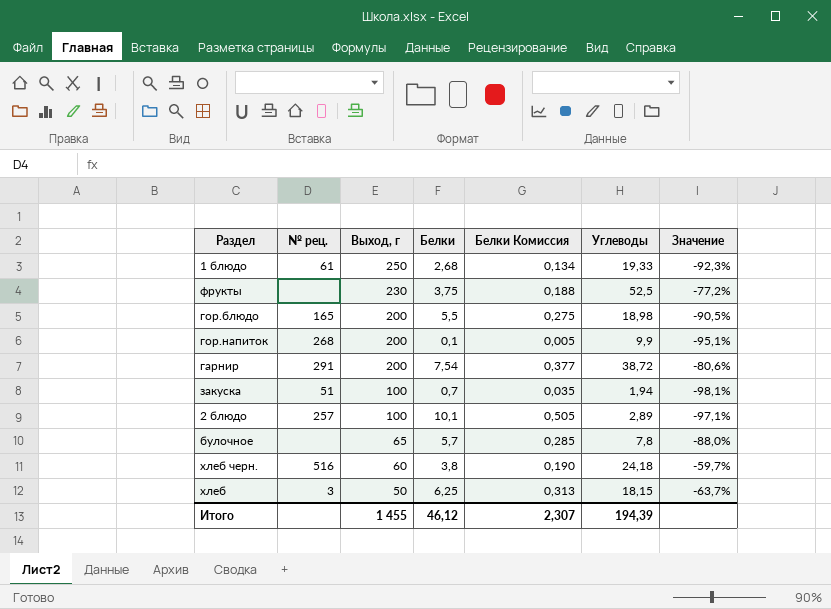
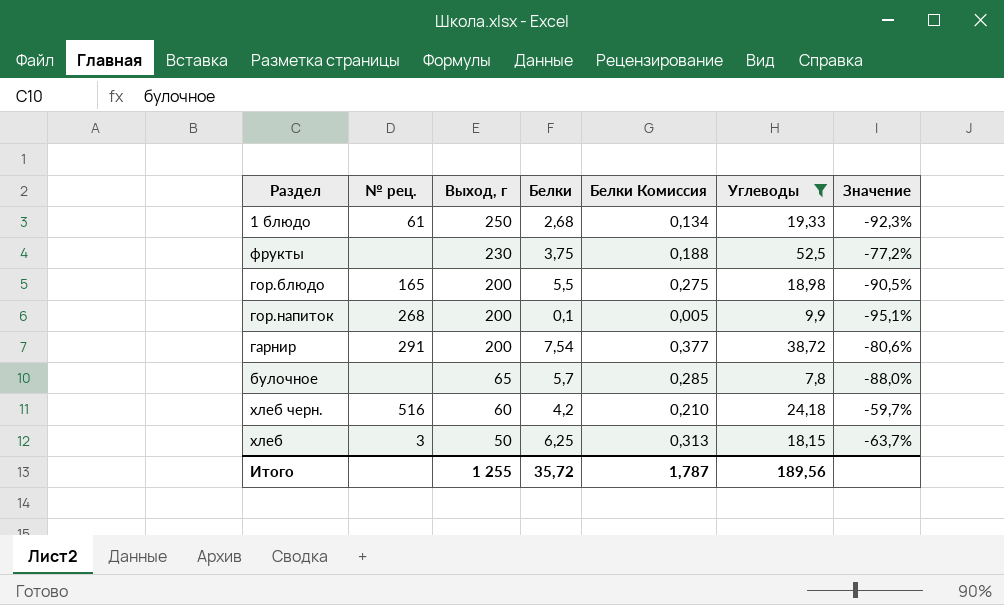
filter: none -> Углеводы >= 7,8
хлеб черн. | Белки: 3,8 -> 4,2
хлеб черн. | Белки Комиссия: 0,190 -> 0,210
Итого | Выход, г: 1 455 -> 1 255
Итого | Белки: 46,12 -> 35,72
Итого | Белки Комиссия: 2,307 -> 1,787
Итого | Углеводы: 194,39 -> 189,56

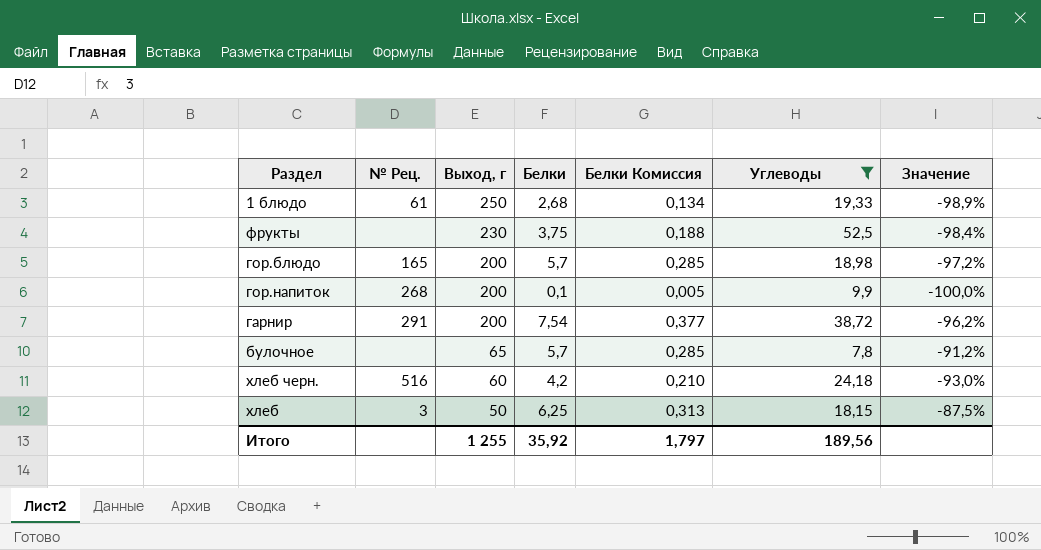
column name: № рец. -> № Рец.
column Значение | formula: ([Углеводы] - [Выход, г]) / [Выход, г] -> ([Белки] - [Выход, г]) / [Выход, г]
гор.блюдо | Белки: 5,5 -> 5,7
гор.блюдо | Белки Комиссия: 0,275 -> 0,285
Итого | Белки: 35,72 -> 35,92
Итого | Белки Комиссия: 1,787 -> 1,797

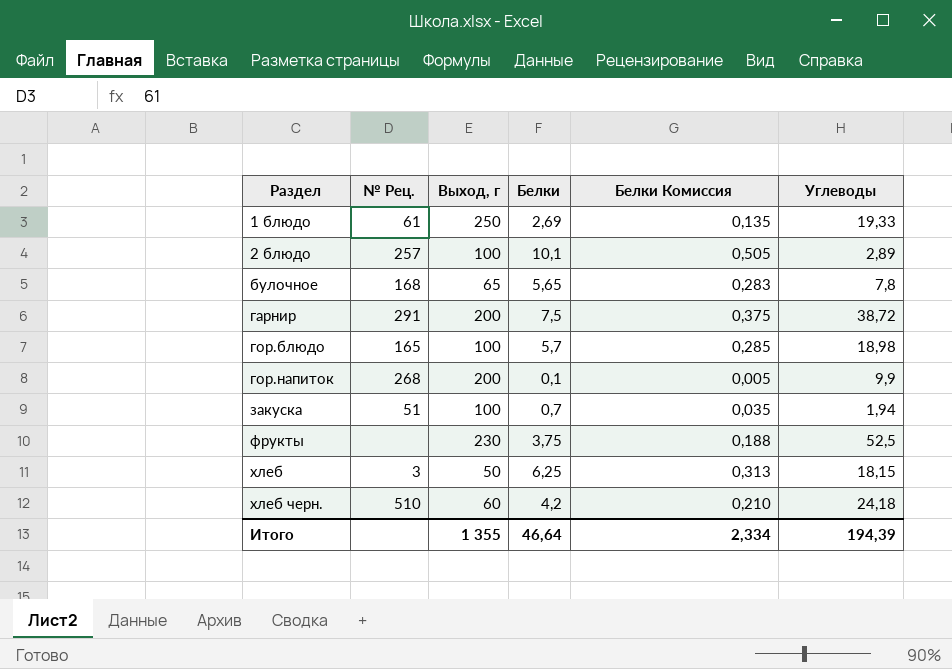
filter: Углеводы >= 7,8 -> none
row order: Выход, г descending -> Раздел ascending
column Значение | formula: ([Белки] - [Выход, г]) / [Выход, г] -> none
1 блюдо | Белки: 2,68 -> 2,69
1 блюдо | Белки Комиссия: 0,134 -> 0,135
булочное | № Рец.: none -> 168
булочное | Белки: 5,7 -> 5,65
булочное | Белки Комиссия: 0,285 -> 0,283
гарнир | Белки: 7,54 -> 7,5
гарнир | Белки Комиссия: 0,377 -> 0,375
гор.блюдо | Выход, г: 200 -> 100
хлеб черн. | № Рец.: 516 -> 510
Итого | Выход, г: 1 255 -> 1 355
Итого | Белки: 35,92 -> 46,64
Итого | Белки Комиссия: 1,797 -> 2,334
Итого | Углеводы: 189,56 -> 194,39

